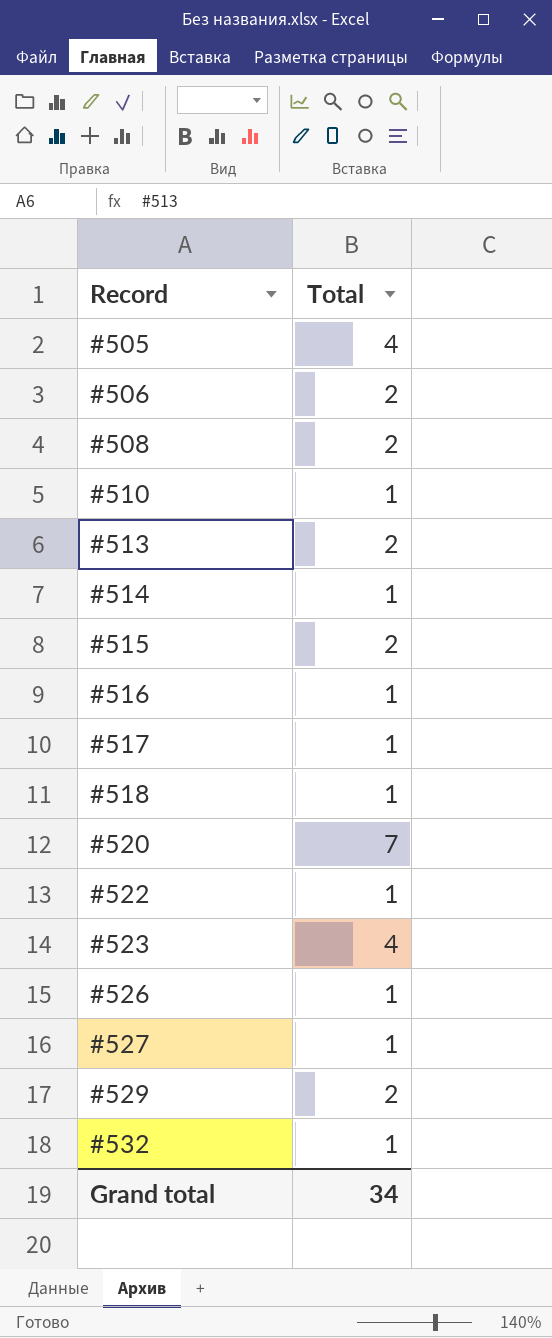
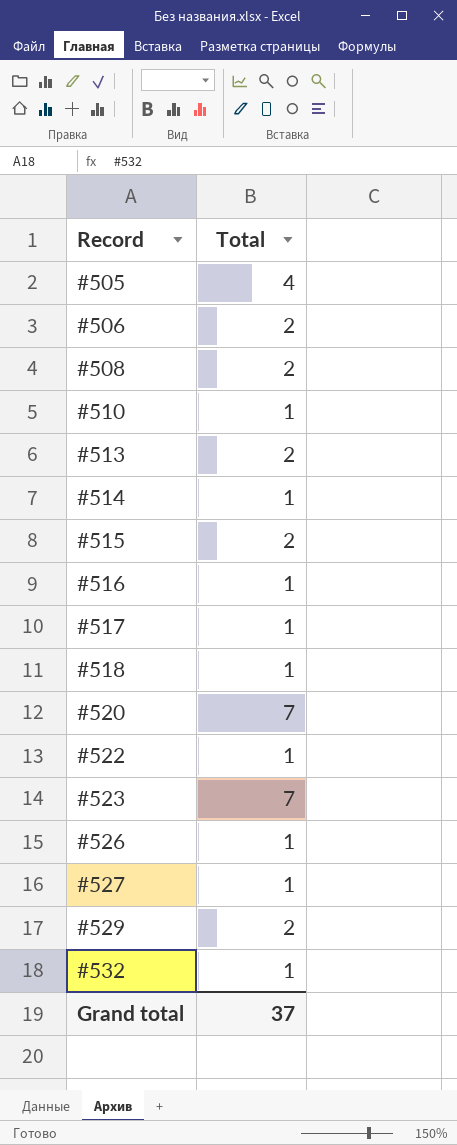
#523 | Total: 4 -> 7
Grand total | Total: 34 -> 37

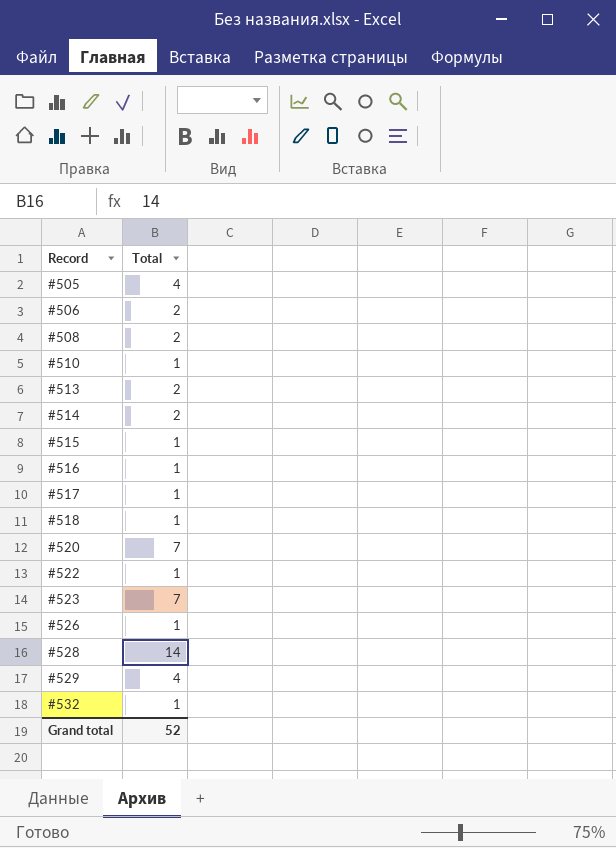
row #527: 1 -> none
#514 | Total: 1 -> 2
#515 | Total: 2 -> 1
row #528: none -> 14
#529 | Total: 2 -> 4
Grand total | Total: 37 -> 52

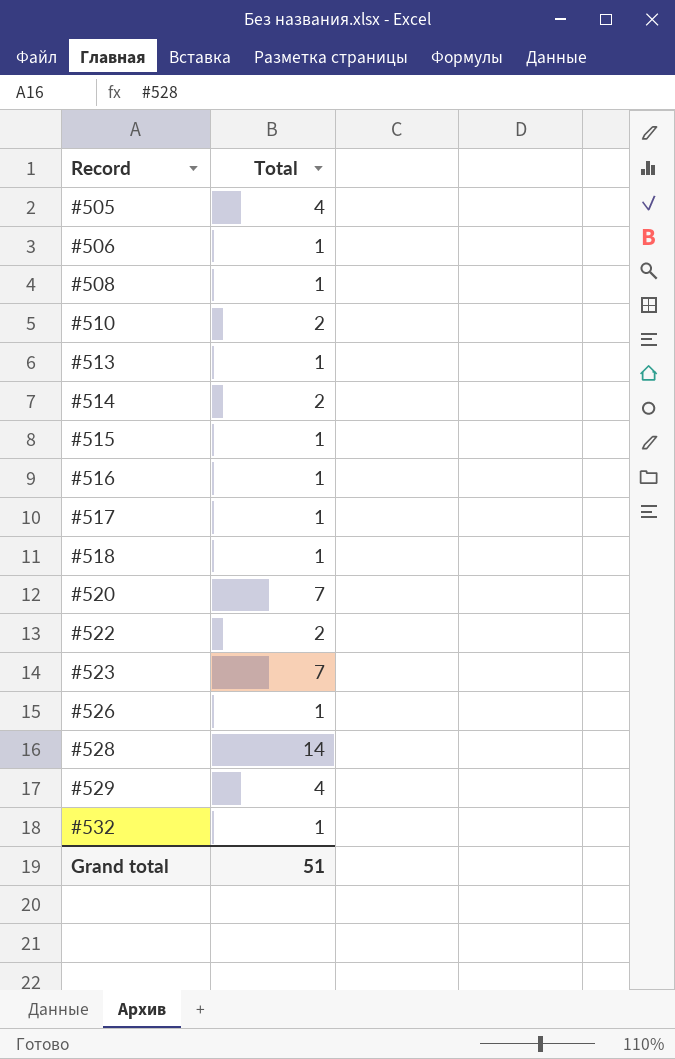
#506 | Total: 2 -> 1
#508 | Total: 2 -> 1
#510 | Total: 1 -> 2
#513 | Total: 2 -> 1
#522 | Total: 1 -> 2
Grand total | Total: 52 -> 51

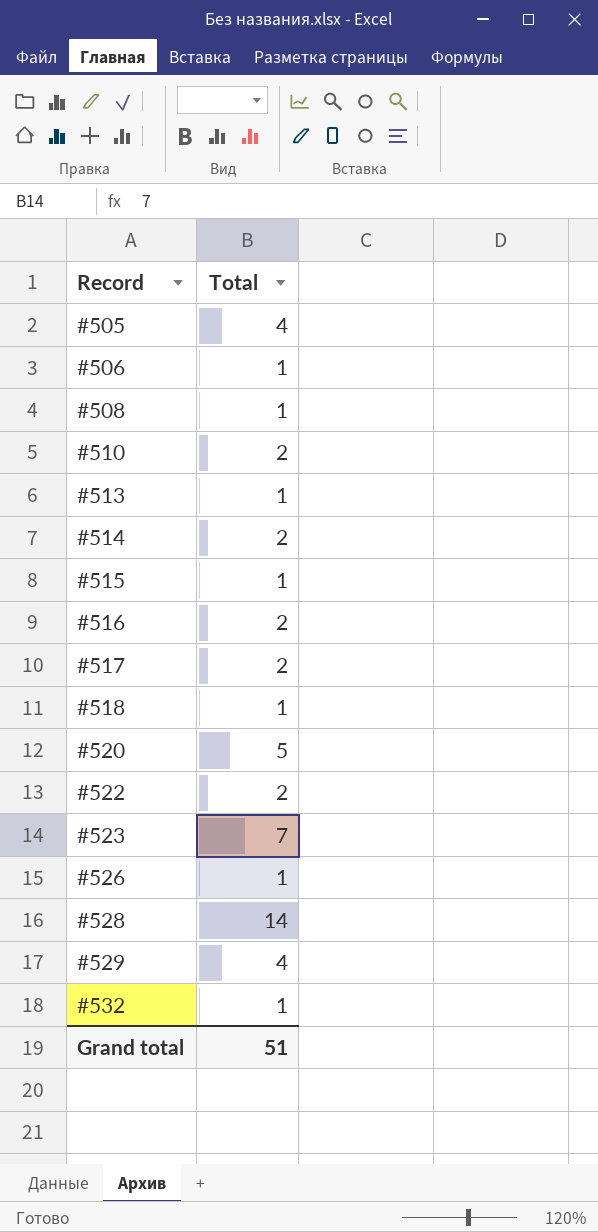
#516 | Total: 1 -> 2
#517 | Total: 1 -> 2
#520 | Total: 7 -> 5

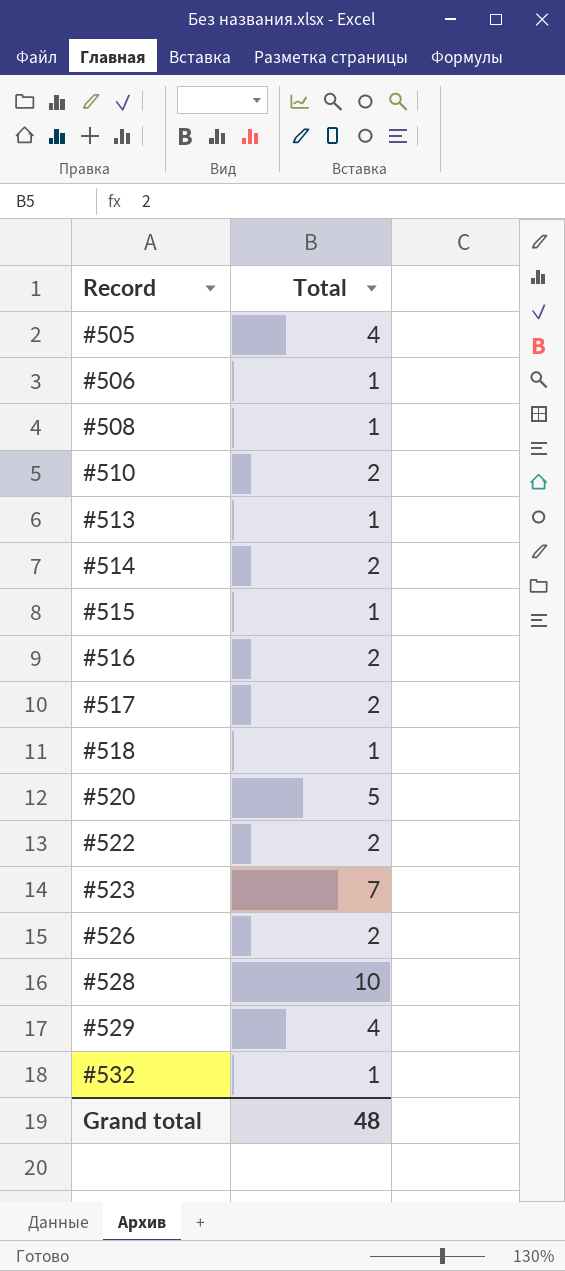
#526 | Total: 1 -> 2
#528 | Total: 14 -> 10
Grand total | Total: 51 -> 48

